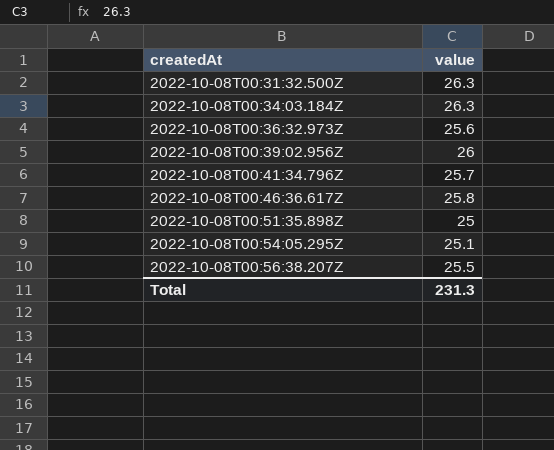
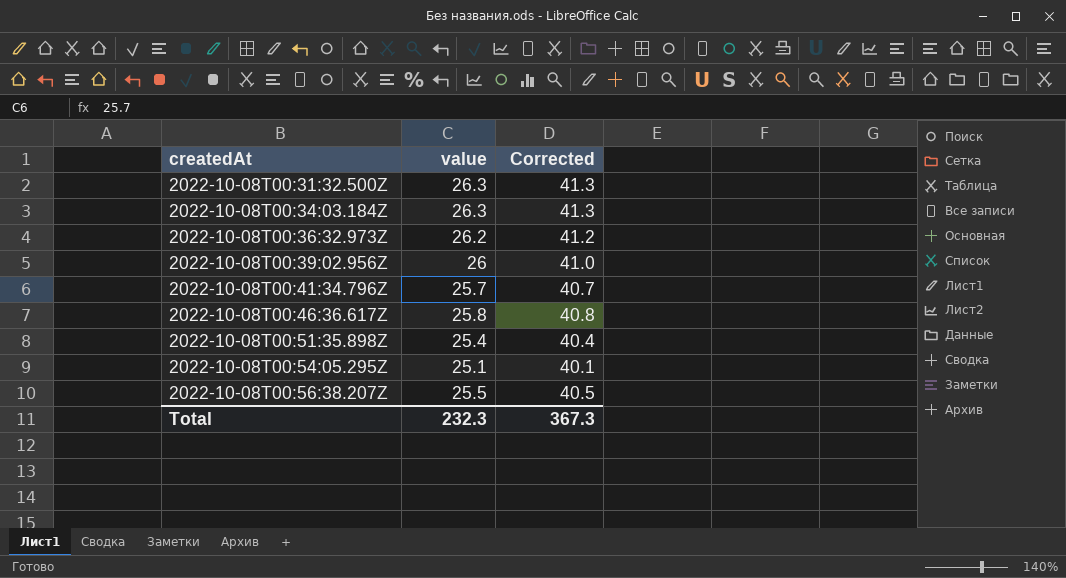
column Corrected | formula: none -> [value] + 15
2022-10-08T00:36:32.973Z | value: 25.6 -> 26.2
2022-10-08T00:51:35.898Z | value: 25 -> 25.4
Total | value: 231.3 -> 232.3

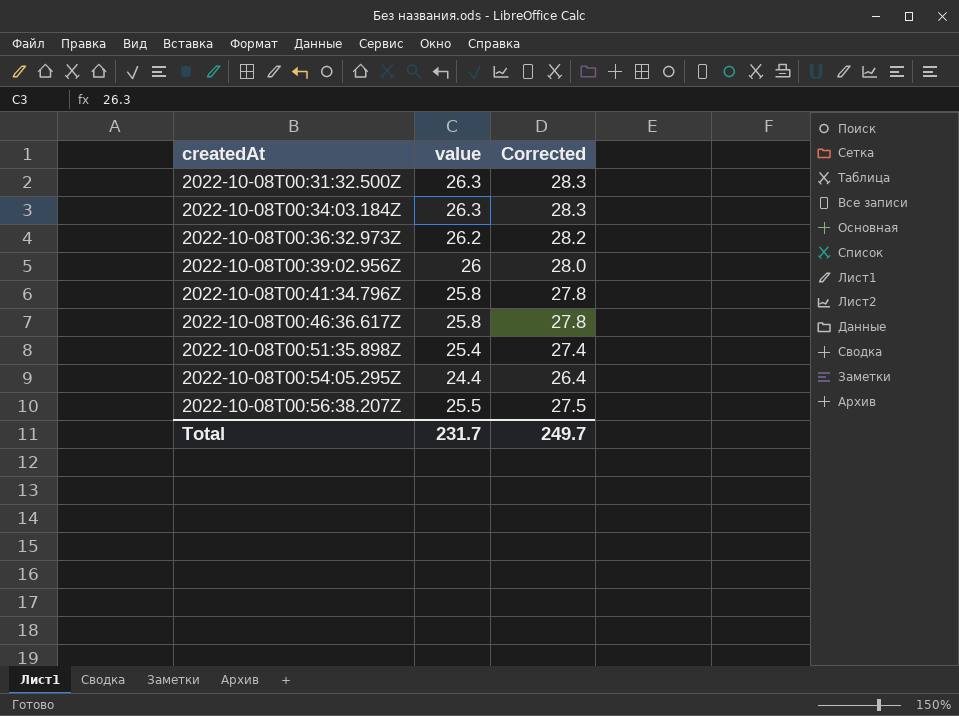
column Corrected | formula: [value] + 15 -> [value] + 2
2022-10-08T00:41:34.796Z | value: 25.7 -> 25.8
2022-10-08T00:54:05.295Z | value: 25.1 -> 24.4
Total | value: 232.3 -> 231.7
Total | Corrected: 367.3 -> 249.7

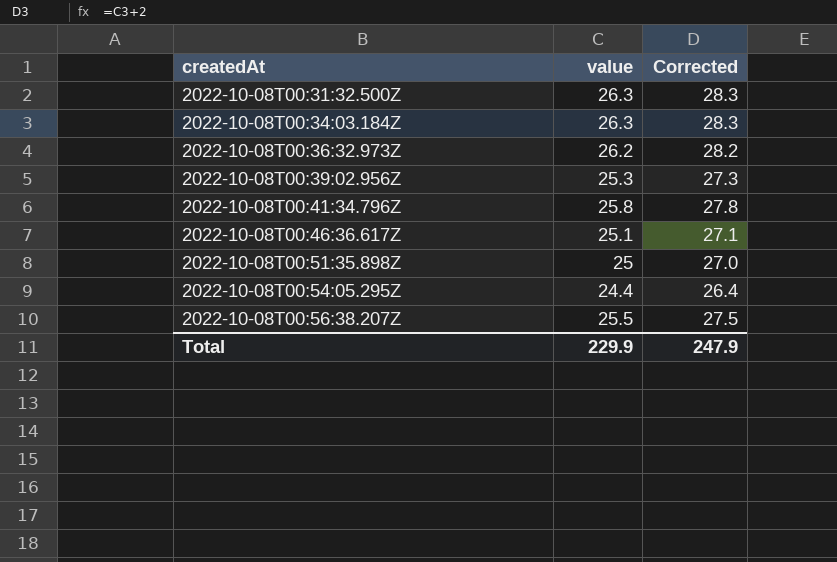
2022-10-08T00:39:02.956Z | value: 26 -> 25.3
2022-10-08T00:39:02.956Z | Corrected: 28.0 -> 27.3
2022-10-08T00:46:36.617Z | value: 25.8 -> 25.1
2022-10-08T00:46:36.617Z | Corrected: 27.8 -> 27.1
2022-10-08T00:51:35.898Z | value: 25.4 -> 25
2022-10-08T00:51:35.898Z | Corrected: 27.4 -> 27.0
Total | value: 231.7 -> 229.9
Total | Corrected: 249.7 -> 247.9

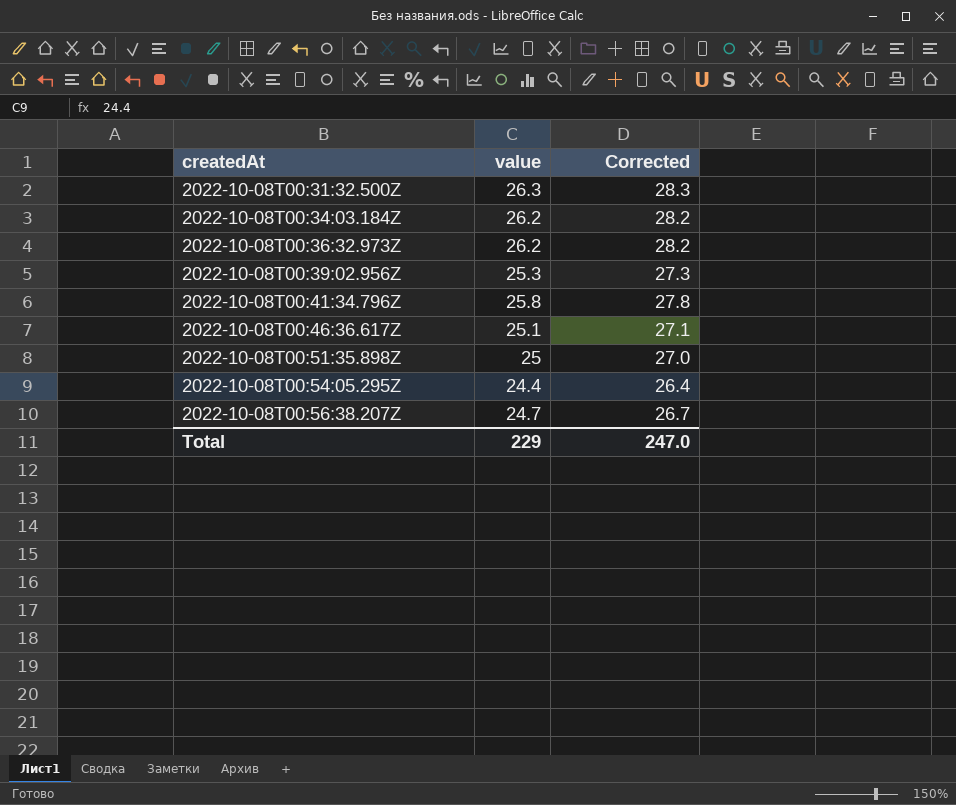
2022-10-08T00:34:03.184Z | value: 26.3 -> 26.2
2022-10-08T00:34:03.184Z | Corrected: 28.3 -> 28.2
2022-10-08T00:56:38.207Z | value: 25.5 -> 24.7
2022-10-08T00:56:38.207Z | Corrected: 27.5 -> 26.7
Total | value: 229.9 -> 229
Total | Corrected: 247.9 -> 247.0

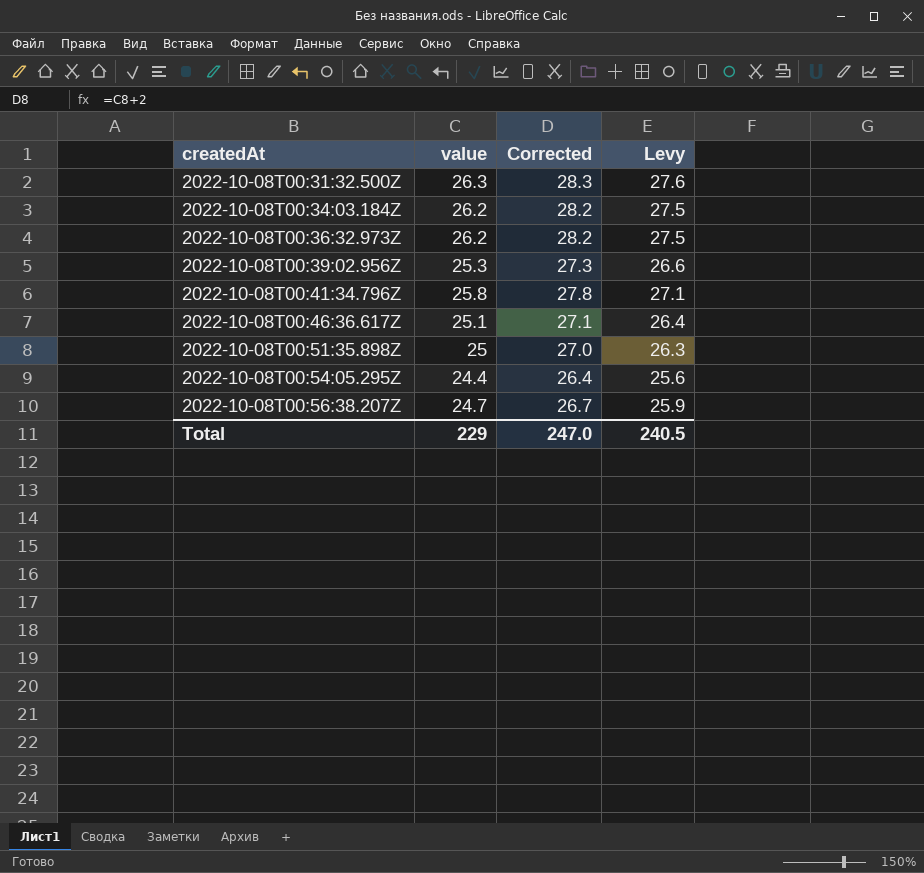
column Levy | formula: none -> [value] * 1.05

